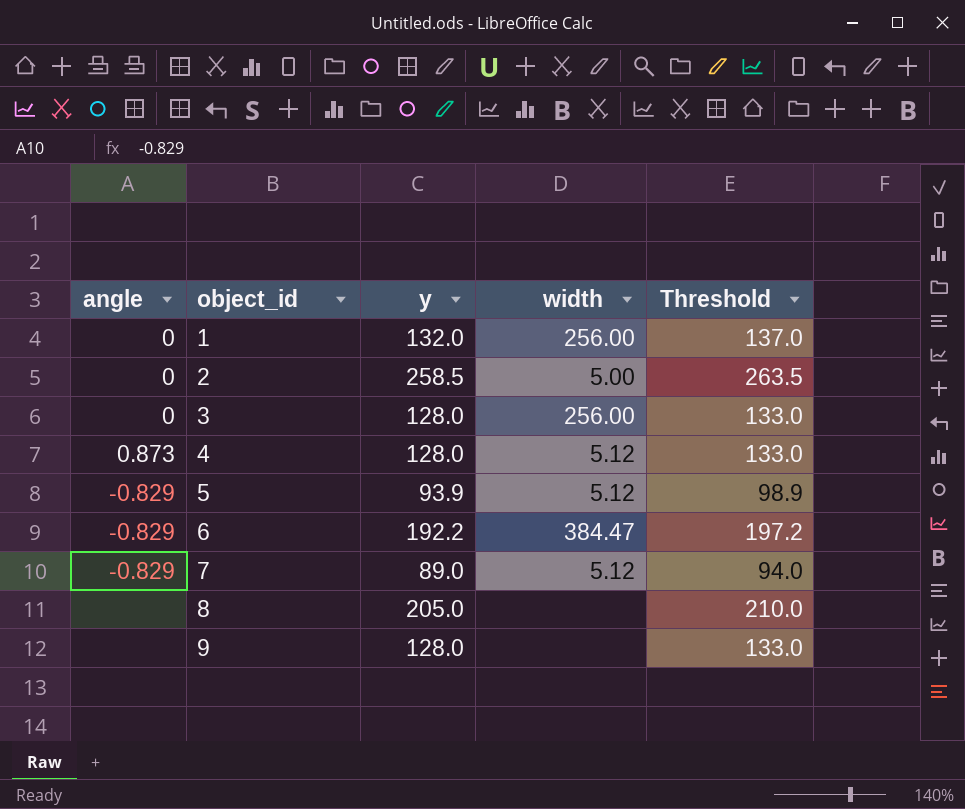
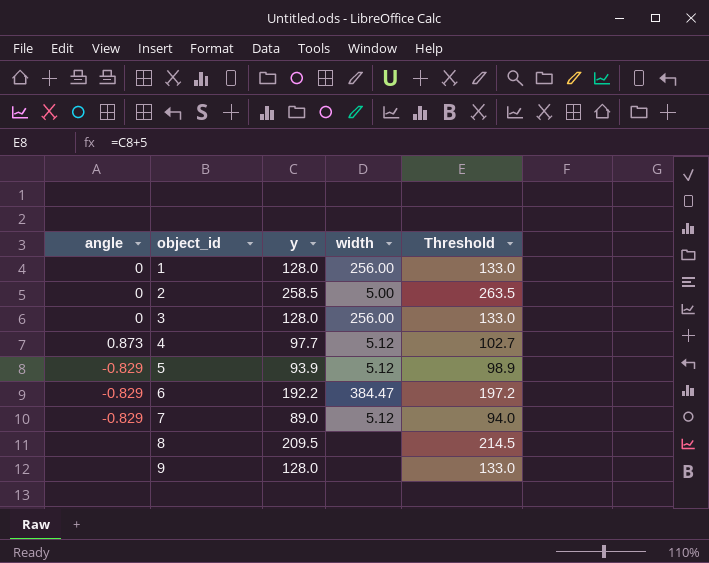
1 | y: 132.0 -> 128.0
1 | Threshold: 137.0 -> 133.0
4 | y: 128.0 -> 97.7
4 | Threshold: 133.0 -> 102.7
8 | y: 205.0 -> 209.5
8 | Threshold: 210.0 -> 214.5

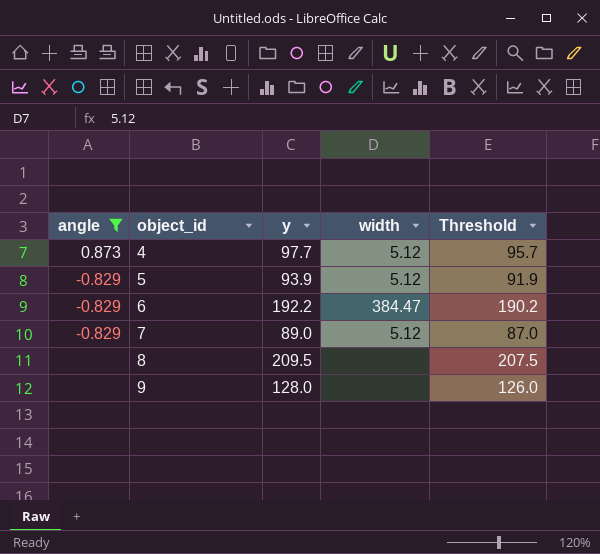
filter: none -> angle != 0
column Threshold | formula: [y] + 5 -> [y] - 2

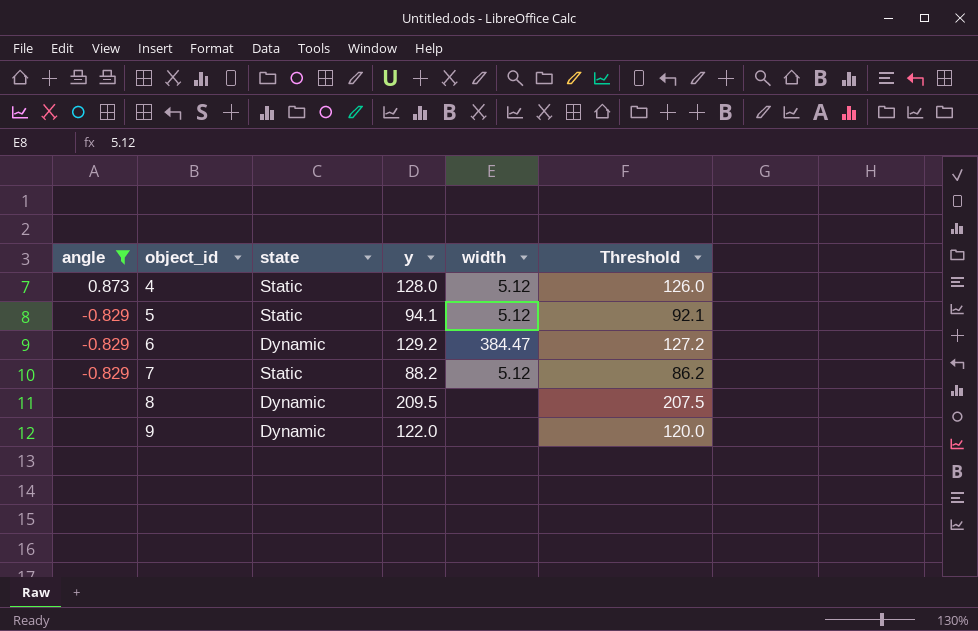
column state | position: none -> 3
4 | y: 97.7 -> 128.0
4 | Threshold: 95.7 -> 126.0
5 | y: 93.9 -> 94.1
5 | Threshold: 91.9 -> 92.1
6 | y: 192.2 -> 129.2
6 | Threshold: 190.2 -> 127.2
7 | y: 89.0 -> 88.2
7 | Threshold: 87.0 -> 86.2
9 | y: 128.0 -> 122.0
9 | Threshold: 126.0 -> 120.0

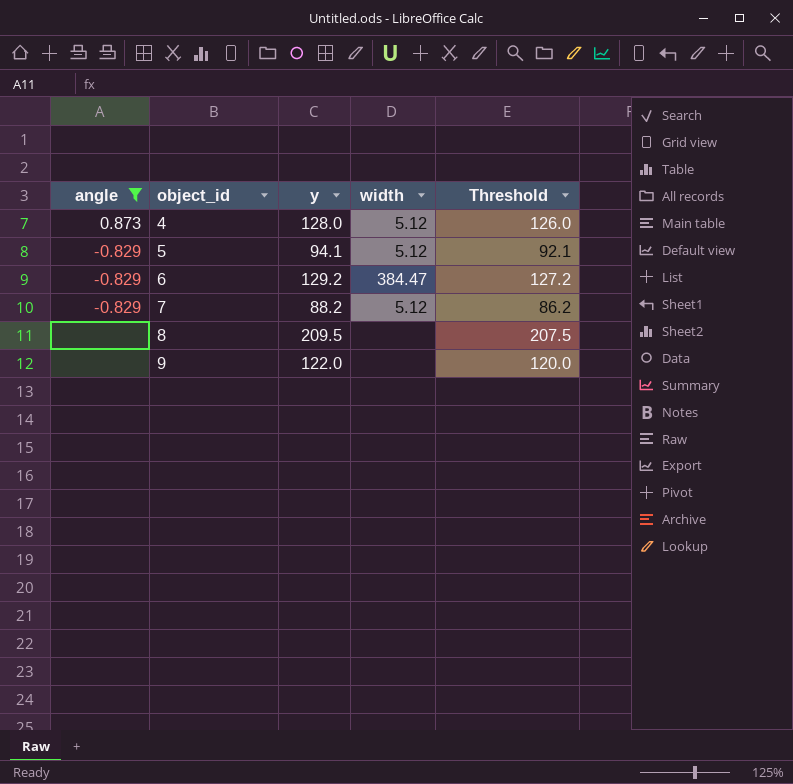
column state | position: 3 -> none

